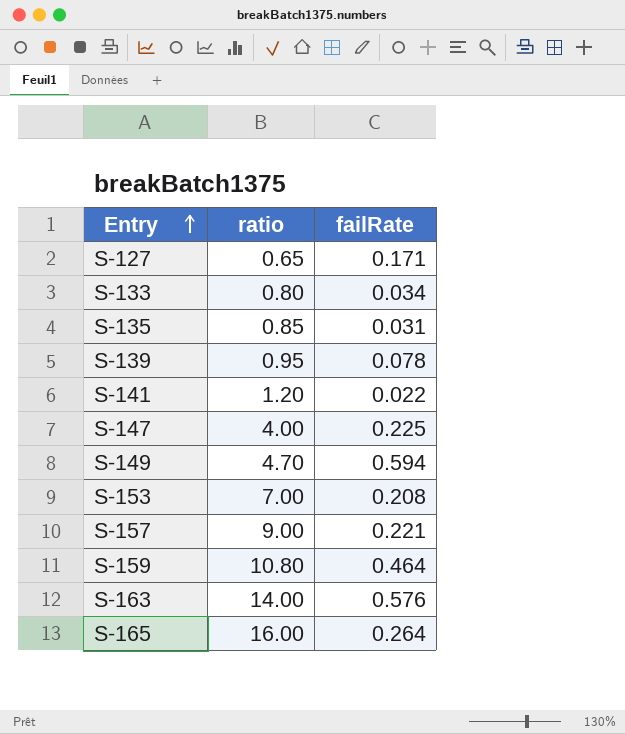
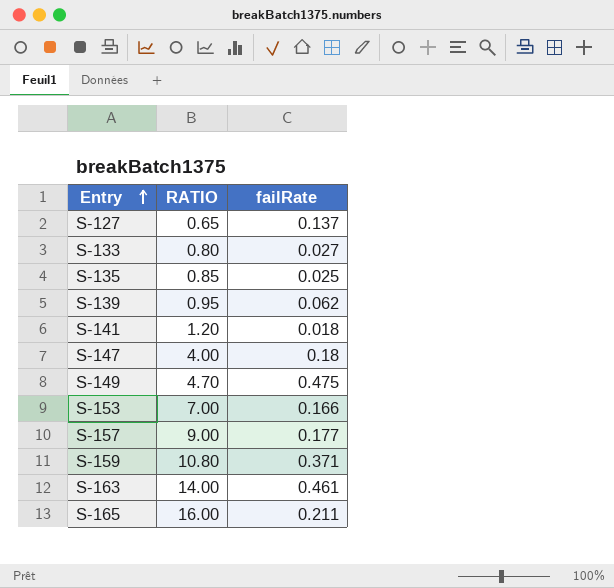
column name: ratio -> RATIO
S-127 | failRate: 0.171 -> 0.137
S-133 | failRate: 0.034 -> 0.027
S-135 | failRate: 0.031 -> 0.025
S-139 | failRate: 0.078 -> 0.062
S-141 | failRate: 0.022 -> 0.018
S-147 | failRate: 0.225 -> 0.18
S-149 | failRate: 0.594 -> 0.475
S-153 | failRate: 0.208 -> 0.166
S-157 | failRate: 0.221 -> 0.177
S-159 | failRate: 0.464 -> 0.371
S-163 | failRate: 0.576 -> 0.461
S-165 | failRate: 0.264 -> 0.211

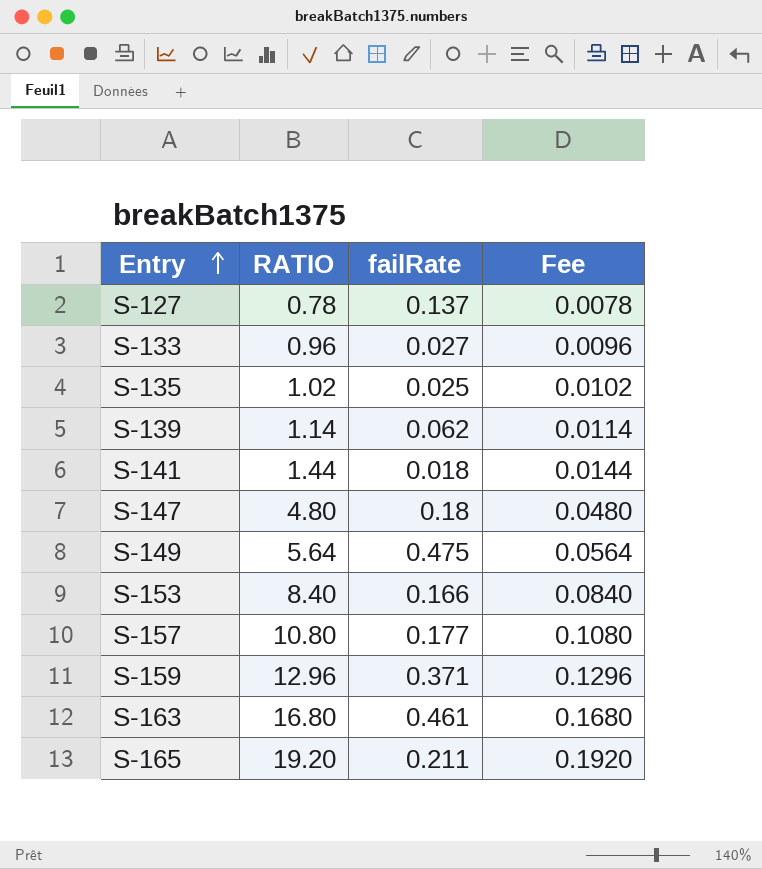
column Fee | formula: none -> [RATIO] * 0.01
S-127 | RATIO: 0.65 -> 0.78
S-133 | RATIO: 0.80 -> 0.96
S-135 | RATIO: 0.85 -> 1.02
S-139 | RATIO: 0.95 -> 1.14
S-141 | RATIO: 1.20 -> 1.44
S-147 | RATIO: 4.00 -> 4.80
S-149 | RATIO: 4.70 -> 5.64
S-153 | RATIO: 7.00 -> 8.40
S-157 | RATIO: 9.00 -> 10.80
S-159 | RATIO: 10.80 -> 12.96
S-163 | RATIO: 14.00 -> 16.80
S-165 | RATIO: 16.00 -> 19.20

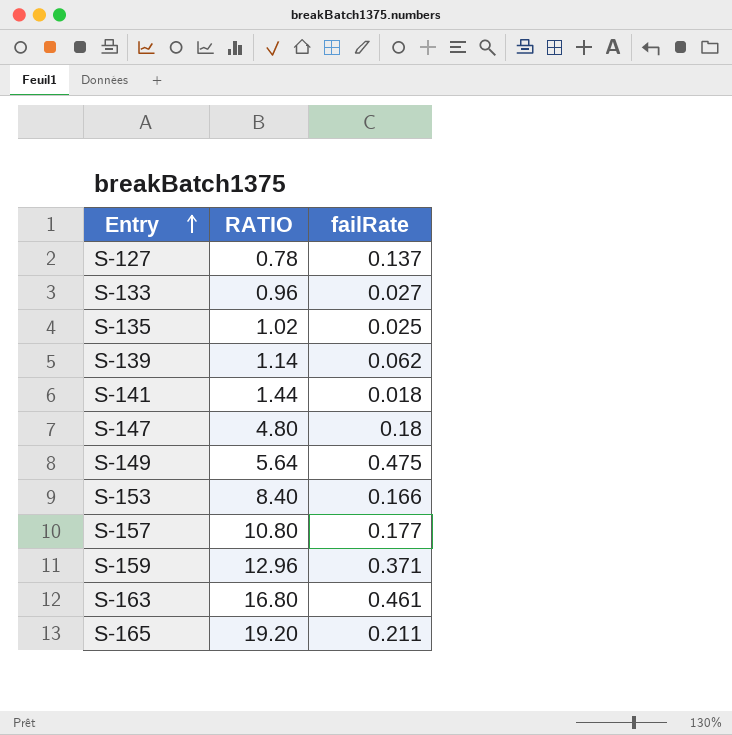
column Fee | formula: [RATIO] * 0.01 -> none

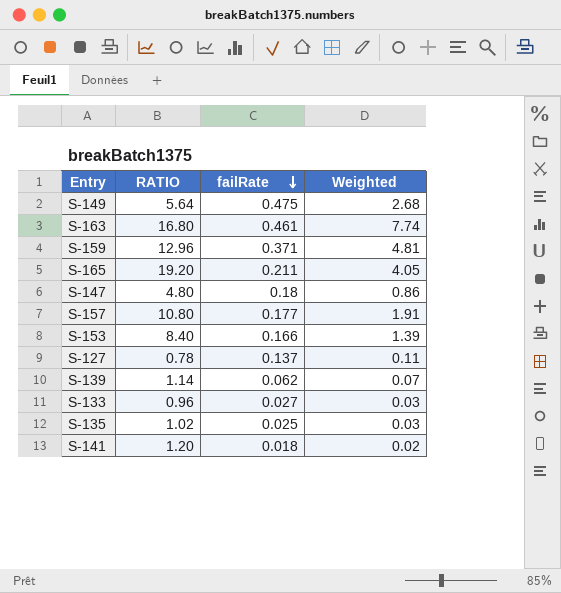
row order: Entry ascending -> failRate descending
column Weighted | formula: none -> [RATIO] * [failRate]
S-141 | RATIO: 1.44 -> 1.20

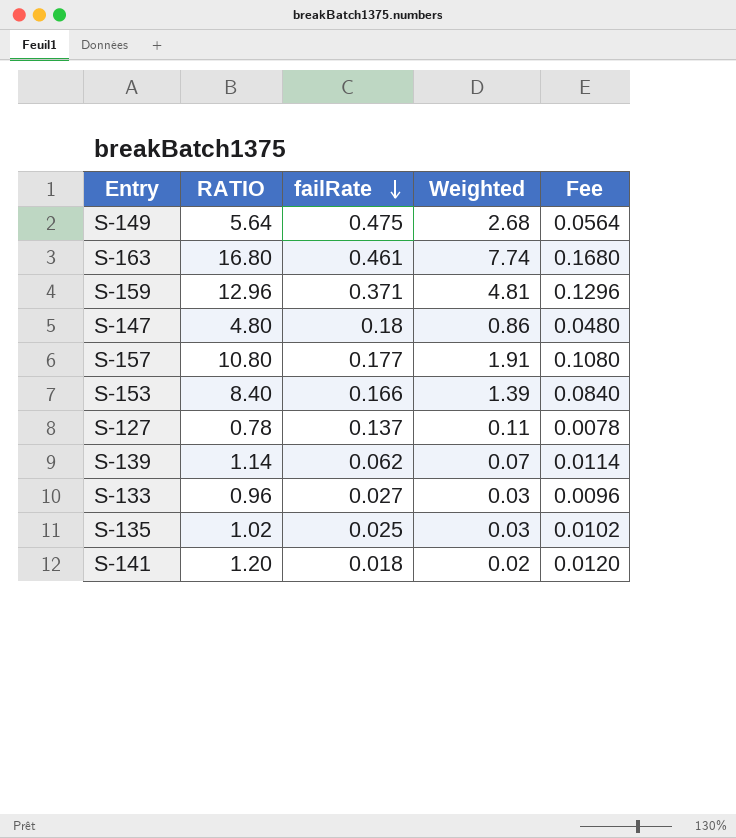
column Fee | formula: none -> [RATIO] * 0.01
row S-165: 19.20 | 0.211 | 4.05 -> none

